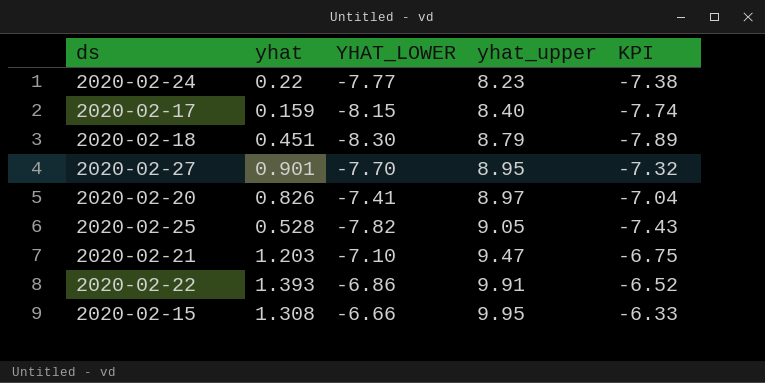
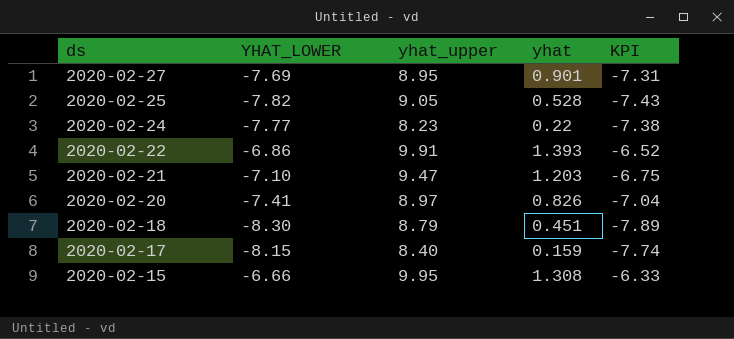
row order: yhat_upper ascending -> ds descending
column yhat | position: 2 -> 4
2020-02-27 | YHAT_LOWER: -7.70 -> -7.69
2020-02-27 | KPI: -7.32 -> -7.31

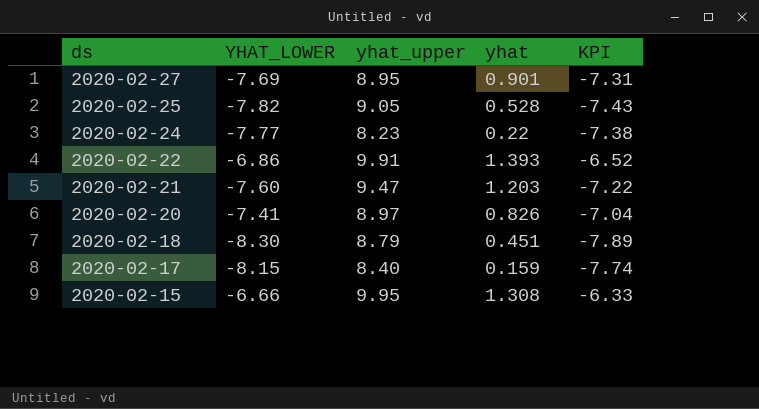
2020-02-21 | YHAT_LOWER: -7.10 -> -7.60
2020-02-21 | KPI: -6.75 -> -7.22

